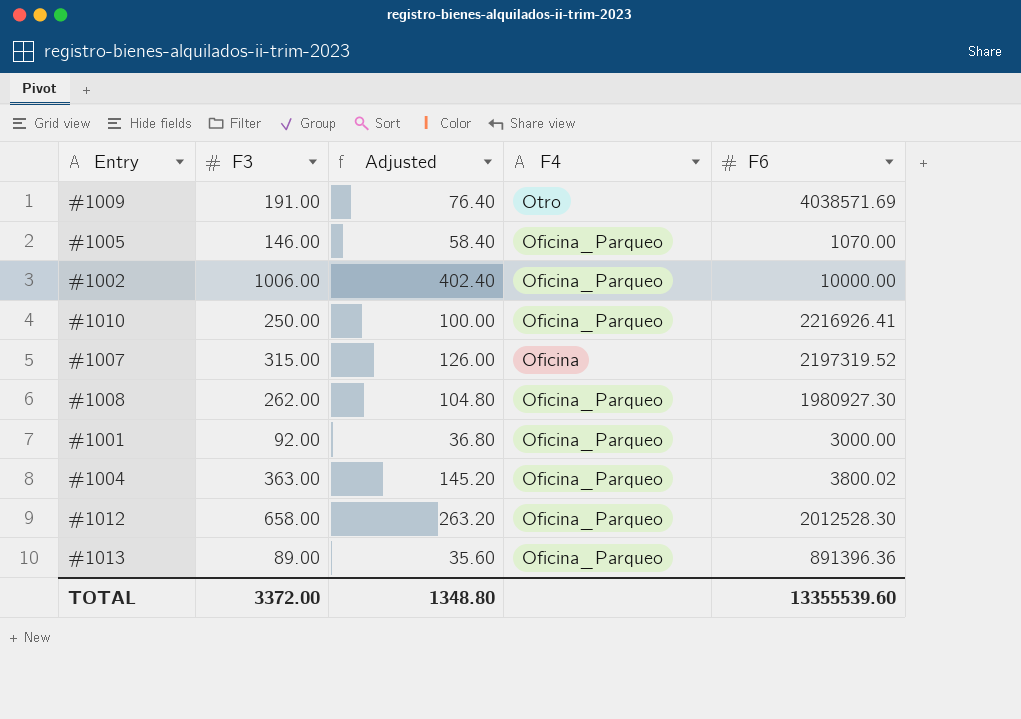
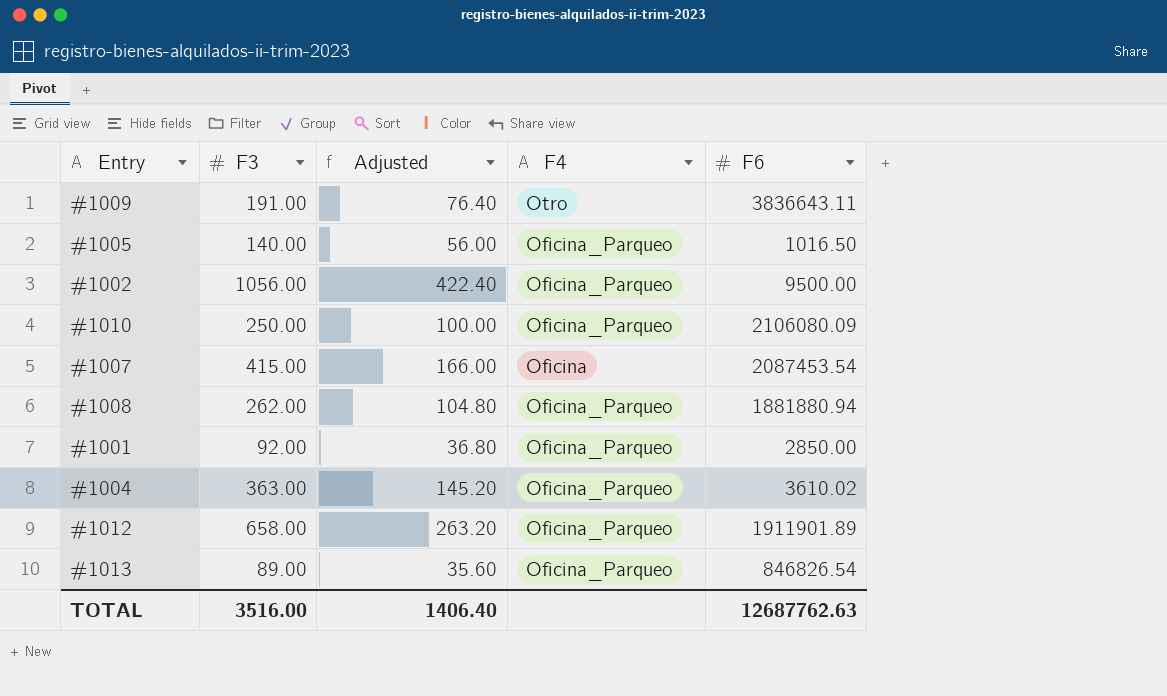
#1009 | F6: 4038571.69 -> 3836643.11
#1005 | F3: 146.00 -> 140.00
#1005 | Adjusted: 58.40 -> 56.00
#1005 | F6: 1070.00 -> 1016.50
#1002 | F3: 1006.00 -> 1056.00
#1002 | Adjusted: 402.40 -> 422.40
#1002 | F6: 10000.00 -> 9500.00
#1010 | F6: 2216926.41 -> 2106080.09
#1007 | F3: 315.00 -> 415.00
#1007 | Adjusted: 126.00 -> 166.00
#1007 | F6: 2197319.52 -> 2087453.54
#1008 | F6: 1980927.30 -> 1881880.94
#1001 | F6: 3000.00 -> 2850.00
#1004 | F6: 3800.02 -> 3610.02
#1012 | F6: 2012528.30 -> 1911901.89
#1013 | F6: 891396.36 -> 846826.54
TOTAL | F3: 3372.00 -> 3516.00
TOTAL | Adjusted: 1348.80 -> 1406.40
TOTAL | F6: 13355539.60 -> 12687762.63

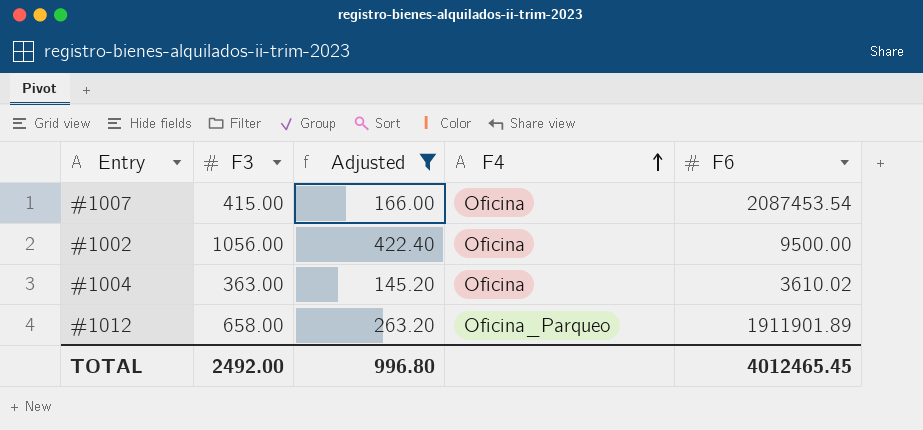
filter: none -> Adjusted >= 145.20
row order: none -> F4 ascending
#1002 | F4: Oficina_Parqueo -> Oficina
#1004 | F4: Oficina_Parqueo -> Oficina
TOTAL | F3: 3516.00 -> 2492.00
TOTAL | Adjusted: 1406.40 -> 996.80
TOTAL | F6: 12687762.63 -> 4012465.45

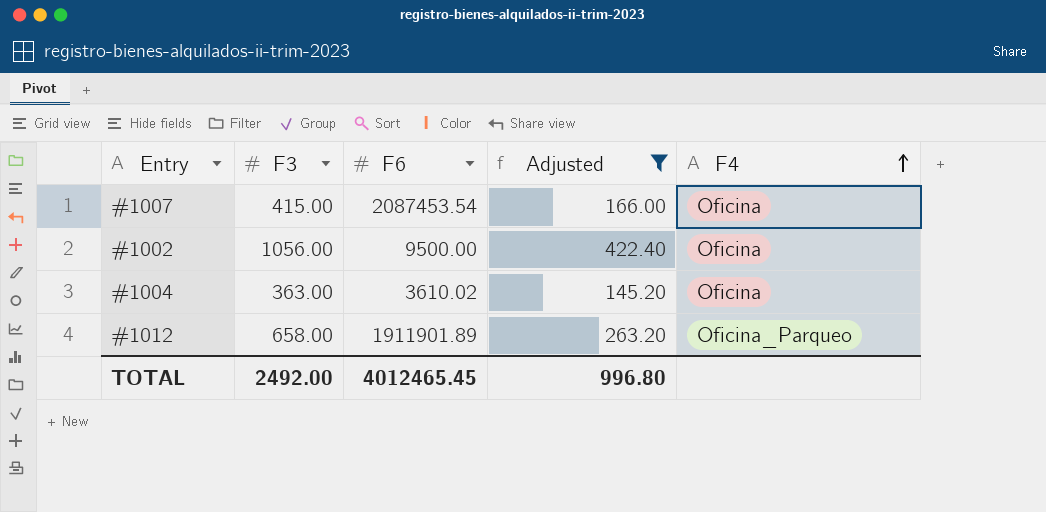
column F6 | position: 5 -> 3

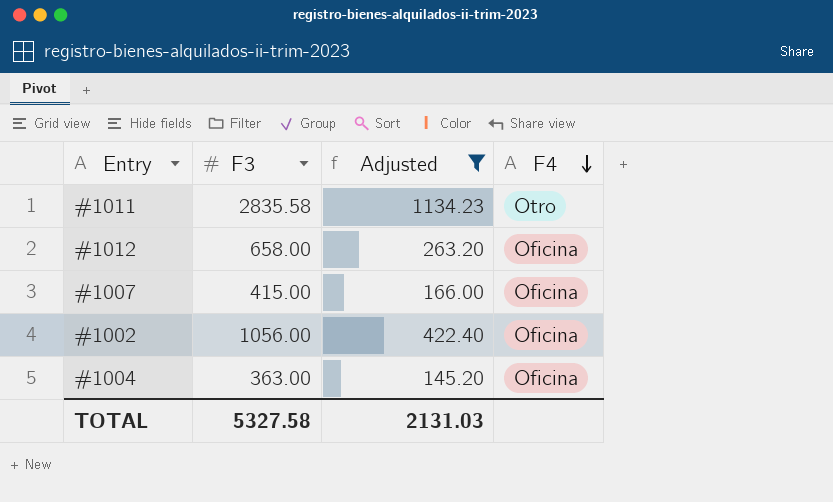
row order: F4 ascending -> F4 descending
column F6 | position: 3 -> none
row #1011: none -> 2835.58 | 1134.23 | Otro
#1012 | F4: Oficina_Parqueo -> Oficina
TOTAL | F3: 2492.00 -> 5327.58
TOTAL | Adjusted: 996.80 -> 2131.03

